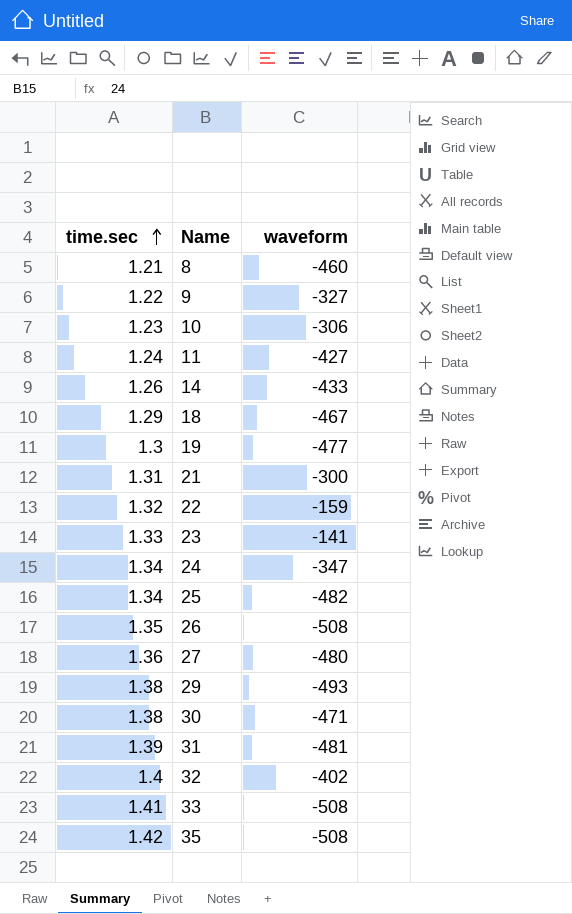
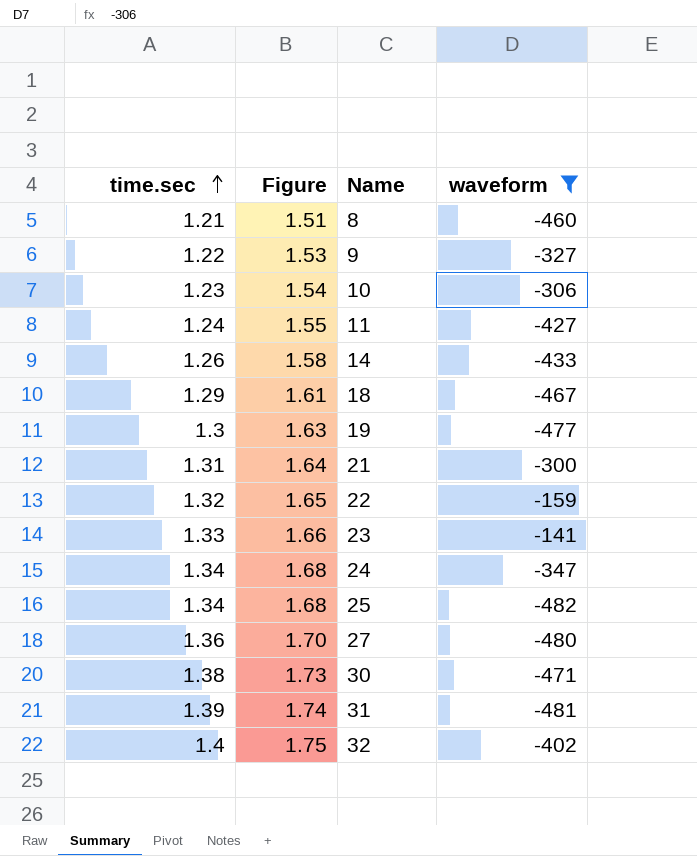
filter: none -> waveform >= -482
column Figure | formula: none -> [time.sec] * 1.25

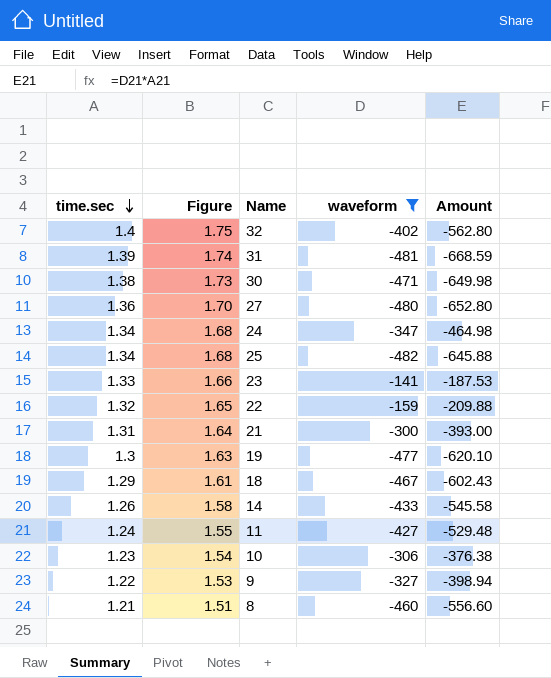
row order: time.sec ascending -> time.sec descending
column Amount | formula: none -> [time.sec] * [waveform]

